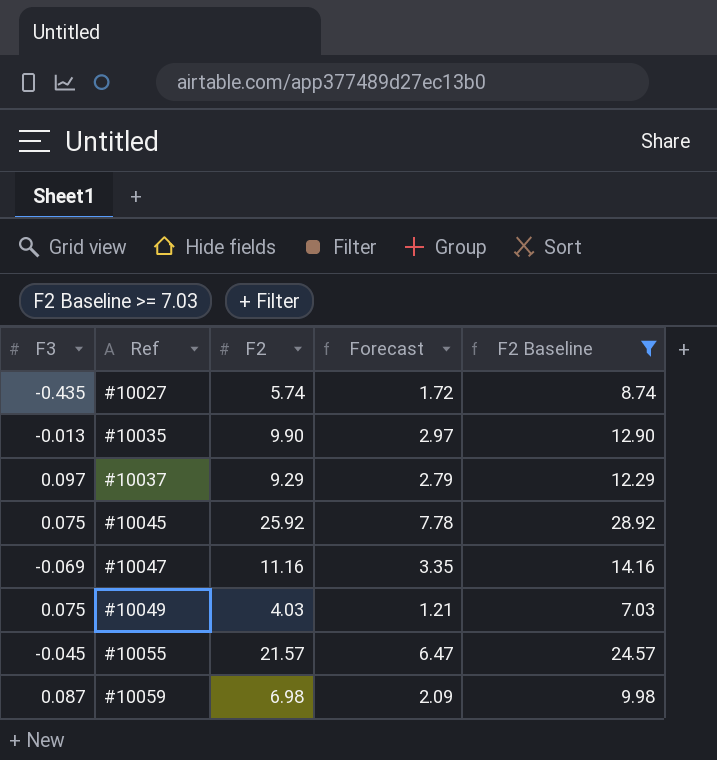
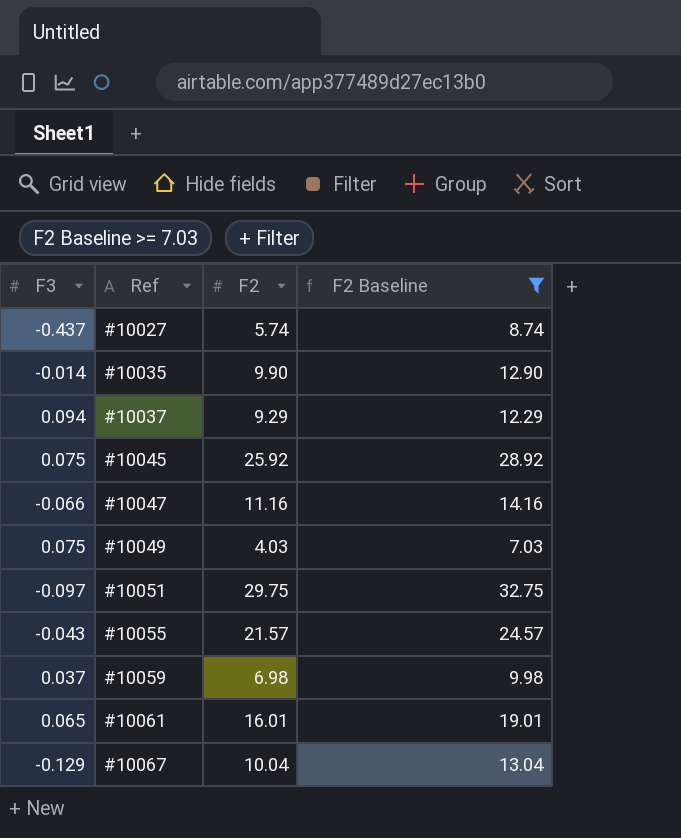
column Forecast | formula: [F2] * 0.3 -> none
#10027 | F3: -0.435 -> -0.437
#10035 | F3: -0.013 -> -0.014
#10037 | F3: 0.097 -> 0.094
#10047 | F3: -0.069 -> -0.066
row #10051: none -> -0.097 | 29.75 | 32.75
#10055 | F3: -0.045 -> -0.043
#10059 | F3: 0.087 -> 0.037
row #10061: none -> 0.065 | 16.01 | 19.01
row #10067: none -> -0.129 | 10.04 | 13.04

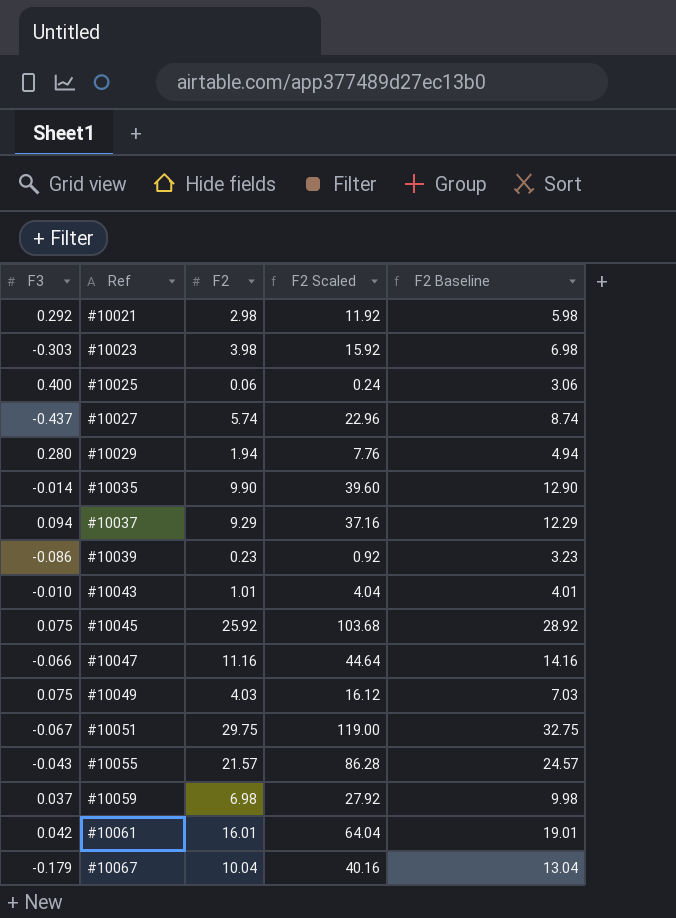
filter: F2 Baseline >= 7.03 -> none
column F2 Scaled | formula: none -> [F2] * 4
#10051 | F3: -0.097 -> -0.067
#10061 | F3: 0.065 -> 0.042
#10067 | F3: -0.129 -> -0.179

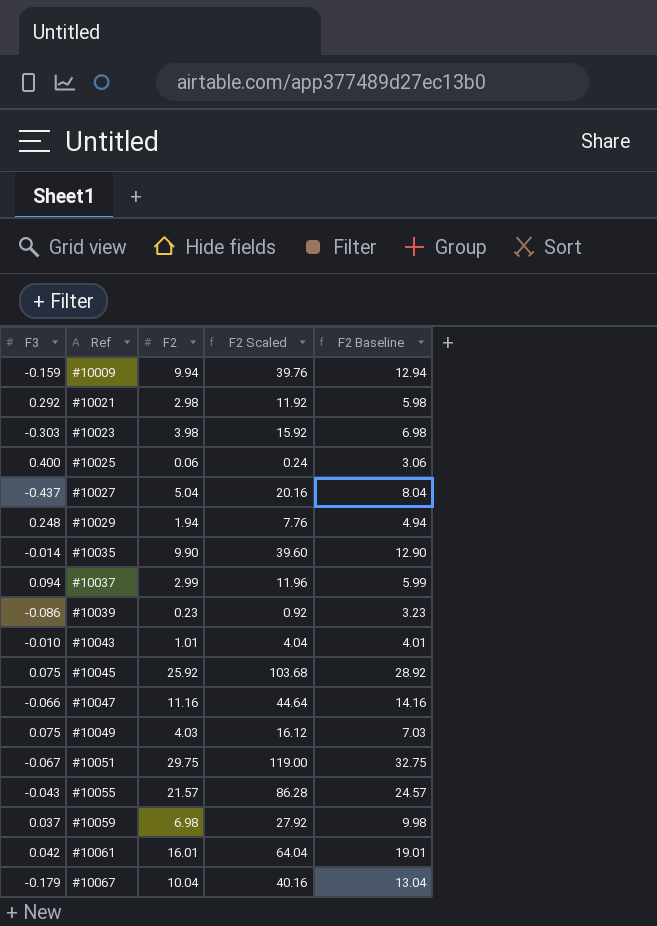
row #10009: none -> -0.159 | 9.94 | 39.76 | 12.94
#10027 | F2: 5.74 -> 5.04
#10027 | F2 Scaled: 22.96 -> 20.16
#10027 | F2 Baseline: 8.74 -> 8.04
#10029 | F3: 0.280 -> 0.248
#10037 | F2: 9.29 -> 2.99
#10037 | F2 Scaled: 37.16 -> 11.96
#10037 | F2 Baseline: 12.29 -> 5.99

